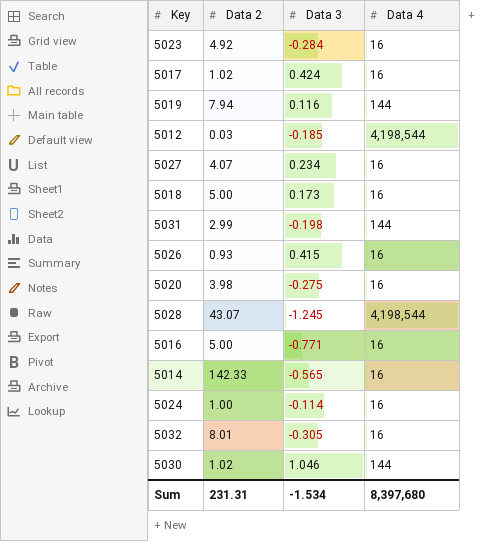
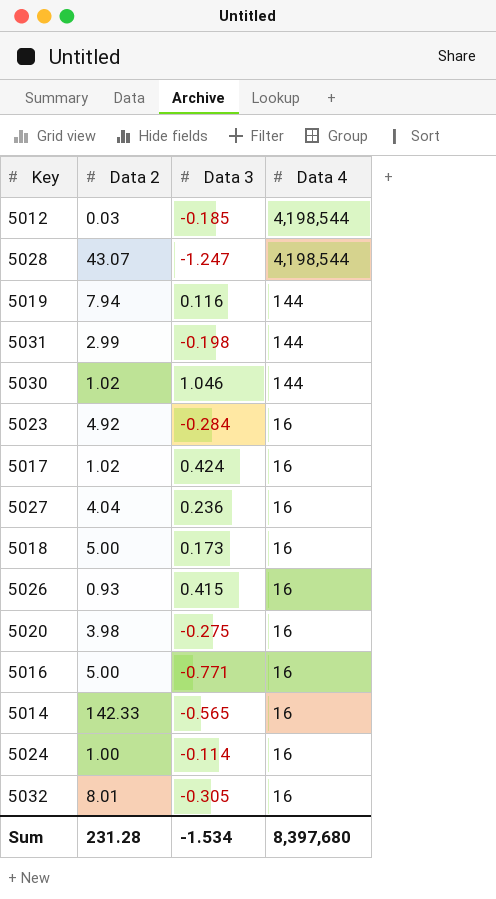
row order: none -> Data 4 descending
5028 | Data 3: -1.245 -> -1.247
5027 | Data 2: 4.07 -> 4.04
5027 | Data 3: 0.234 -> 0.236
Sum | Data 2: 231.31 -> 231.28

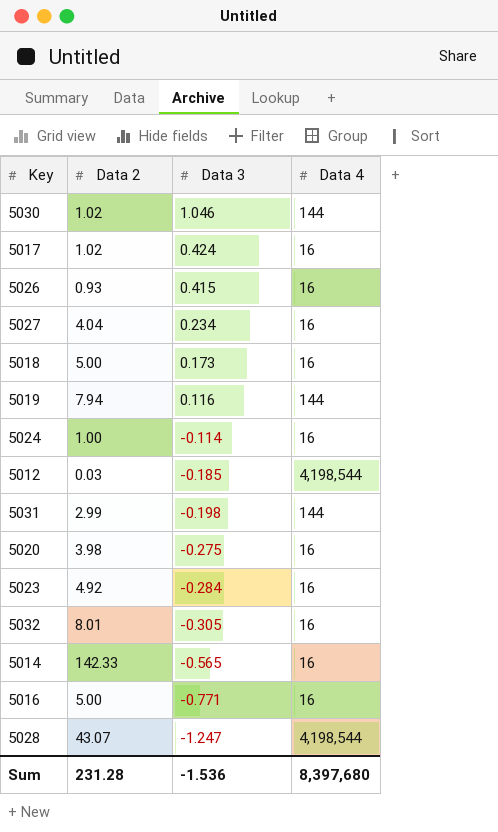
row order: Data 4 descending -> Data 3 descending
5027 | Data 3: 0.236 -> 0.234
Sum | Data 3: -1.534 -> -1.536

